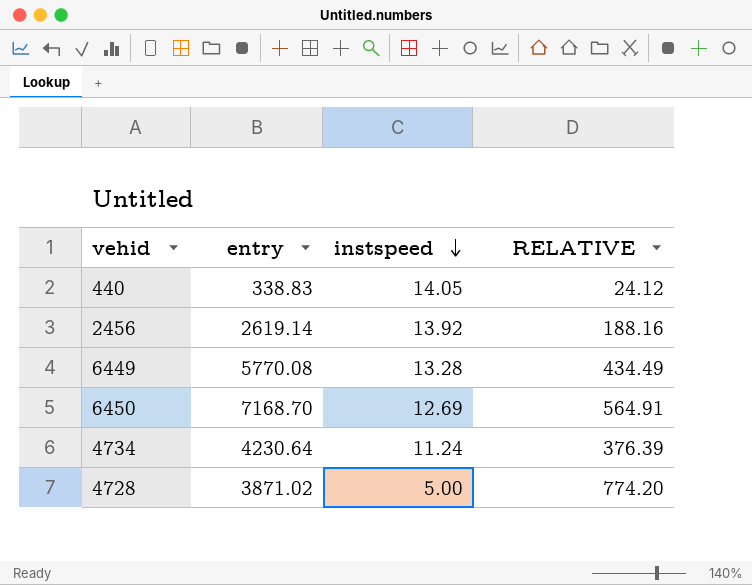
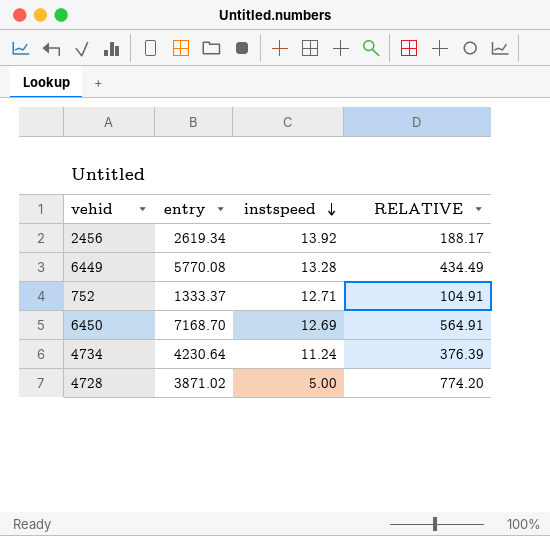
row 440: 338.83 | 14.05 | 24.12 -> none
2456 | entry: 2619.14 -> 2619.34
2456 | RELATIVE: 188.16 -> 188.17
row 752: none -> 1333.37 | 12.71 | 104.91

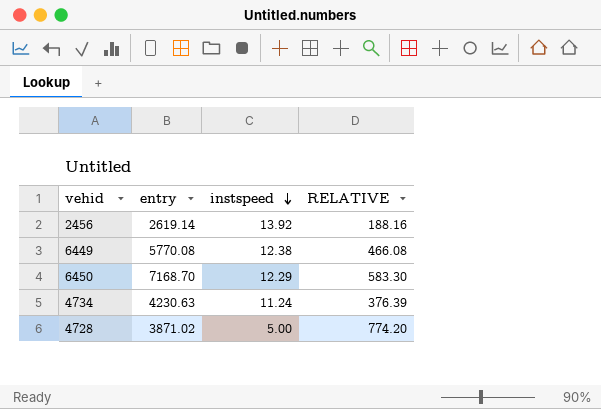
row 752: 1333.37 | 12.71 | 104.91 -> none
2456 | entry: 2619.34 -> 2619.14
2456 | RELATIVE: 188.17 -> 188.16
6449 | instspeed: 13.28 -> 12.38
6449 | RELATIVE: 434.49 -> 466.08
6450 | instspeed: 12.69 -> 12.29
6450 | RELATIVE: 564.91 -> 583.30
4734 | entry: 4230.64 -> 4230.63

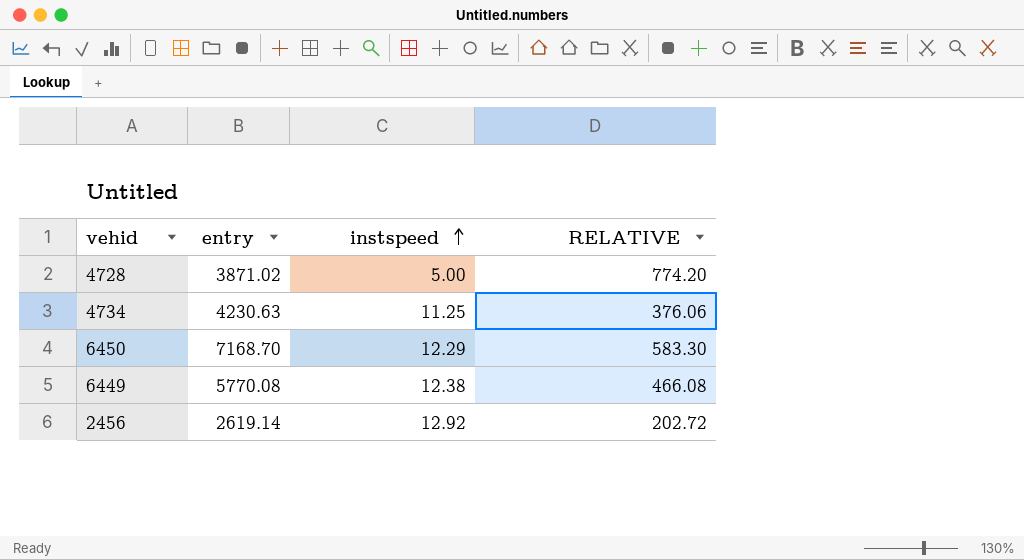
row order: instspeed descending -> instspeed ascending
4734 | instspeed: 11.24 -> 11.25
4734 | RELATIVE: 376.39 -> 376.06
2456 | instspeed: 13.92 -> 12.92
2456 | RELATIVE: 188.16 -> 202.72

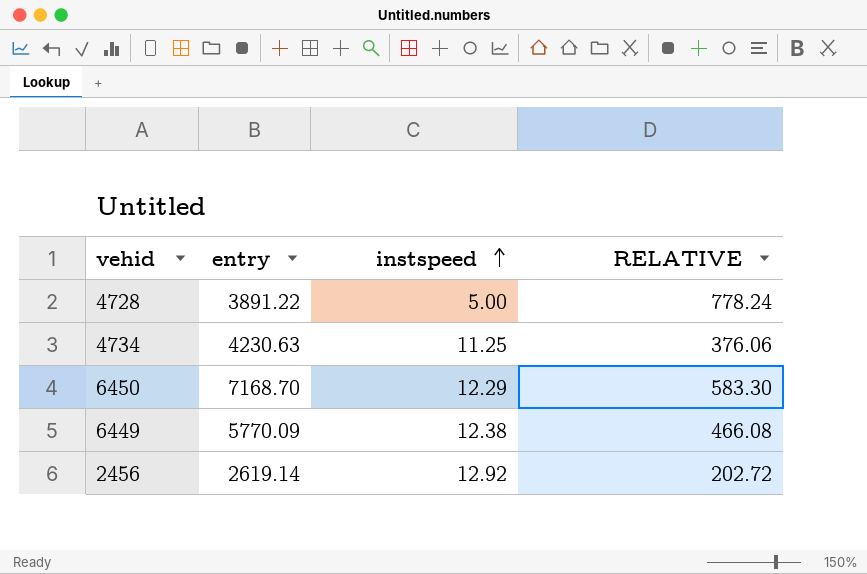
4728 | entry: 3871.02 -> 3891.22
4728 | RELATIVE: 774.20 -> 778.24
6449 | entry: 5770.08 -> 5770.09

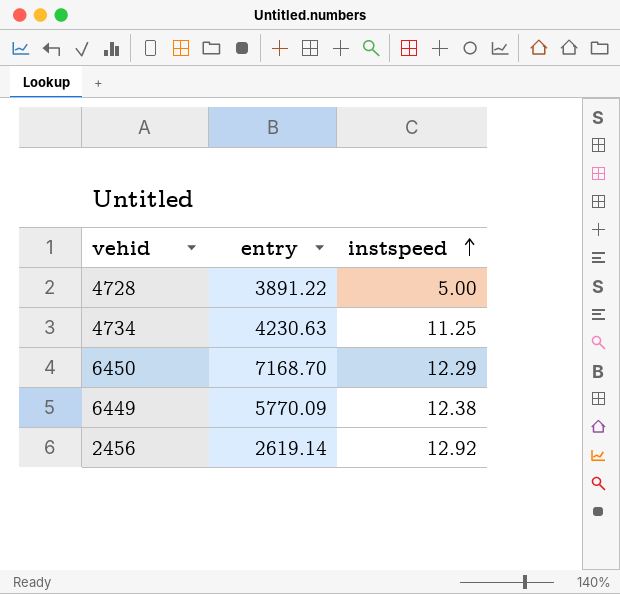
column RELATIVE | formula: [entry] / [instspeed] -> none

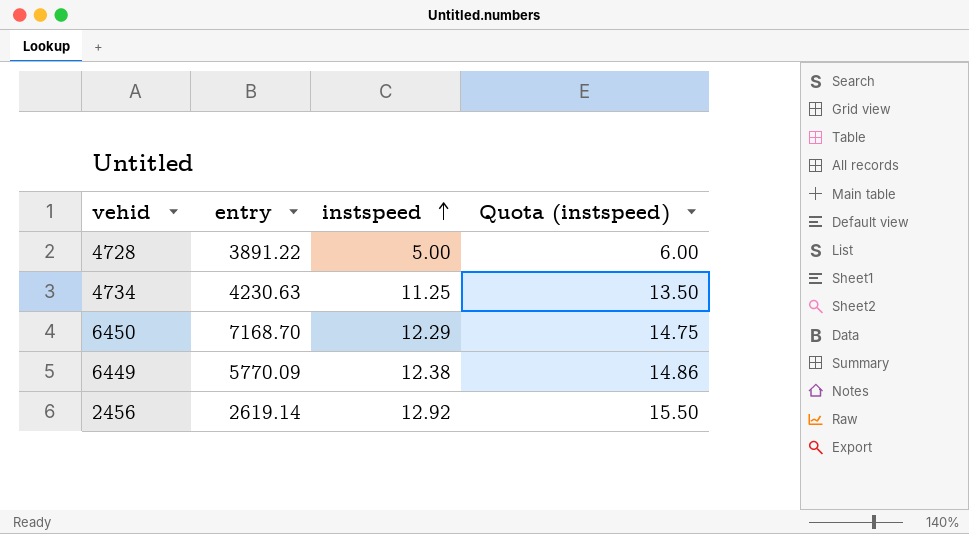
column Quota (instspeed) | formula: none -> [instspeed] * 1.2

